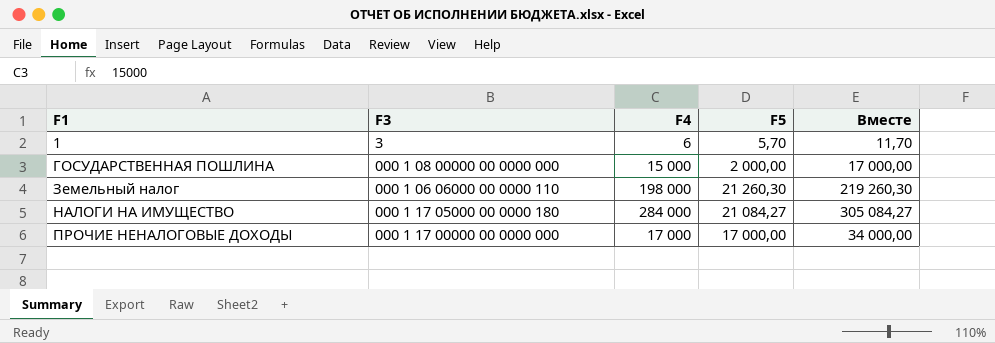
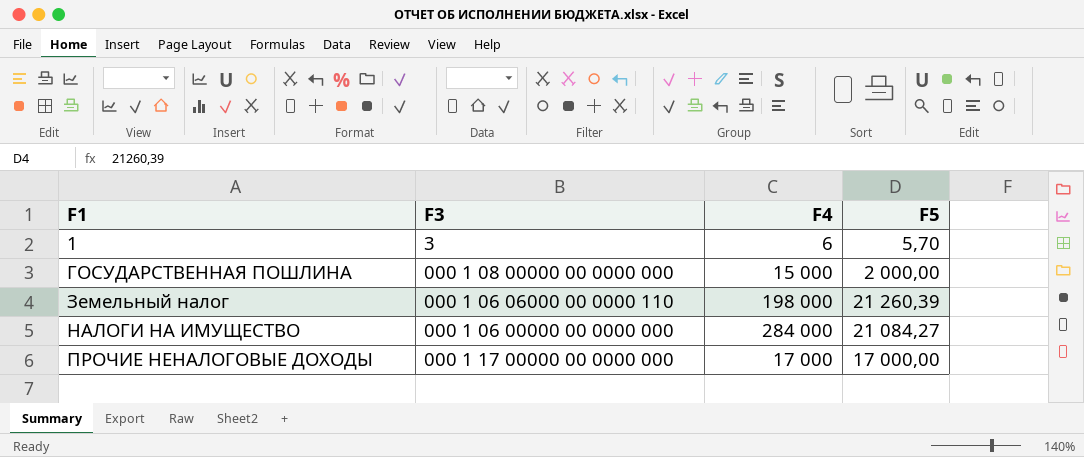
column Вместе | formula: [F4] + [F5] -> none
Земельный налог | F5: 21 260,30 -> 21 260,39
НАЛОГИ НА ИМУЩЕСТВО | F3: 000 1 17 05000 00 0000 180 -> 000 1 06 00000 00 0000 000

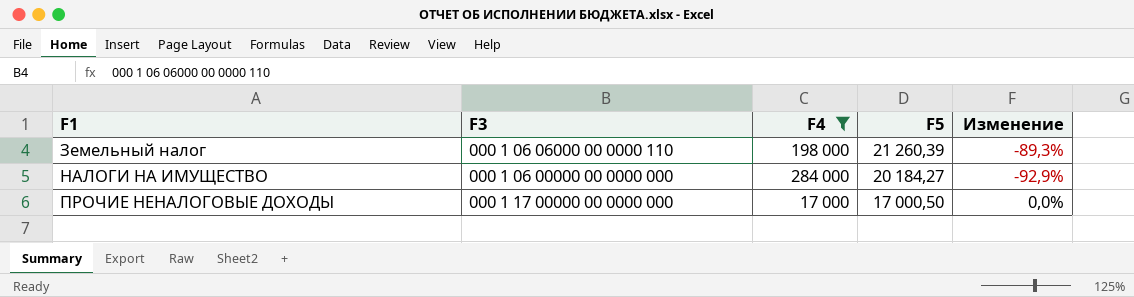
filter: none -> F4 >= 17 000
column Изменение | formula: none -> ([F5] - [F4]) / [F4]
НАЛОГИ НА ИМУЩЕСТВО | F5: 21 084,27 -> 20 184,27
ПРОЧИЕ НЕНАЛОГОВЫЕ ДОХОДЫ | F5: 17 000,00 -> 17 000,50

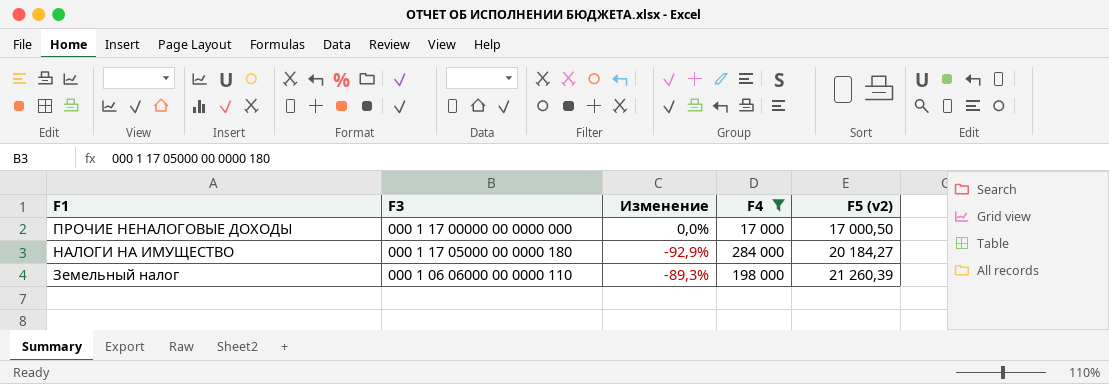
row order: F1 ascending -> F1 descending
column Изменение | position: 5 -> 3
column name: F5 -> F5 (v2)
НАЛОГИ НА ИМУЩЕСТВО | F3: 000 1 06 00000 00 0000 000 -> 000 1 17 05000 00 0000 180

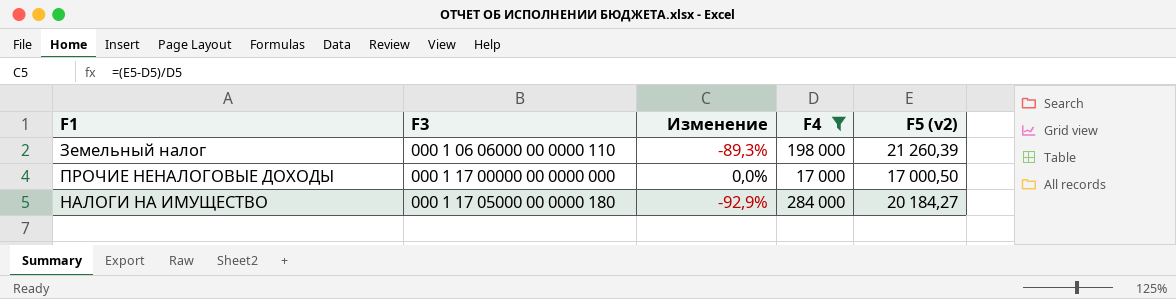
row order: F1 descending -> F3 ascending

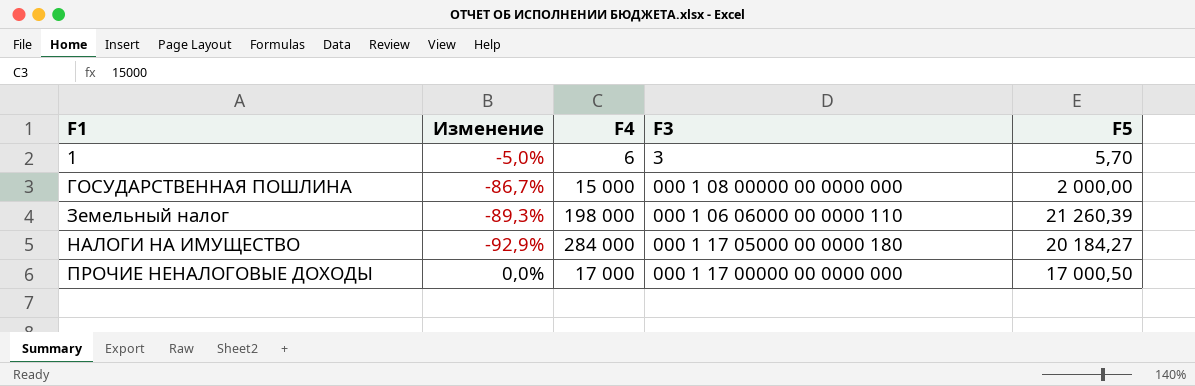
filter: F4 >= 17 000 -> none
row order: F3 ascending -> F1 ascending
column F3 | position: 2 -> 4
column name: F5 (v2) -> F5

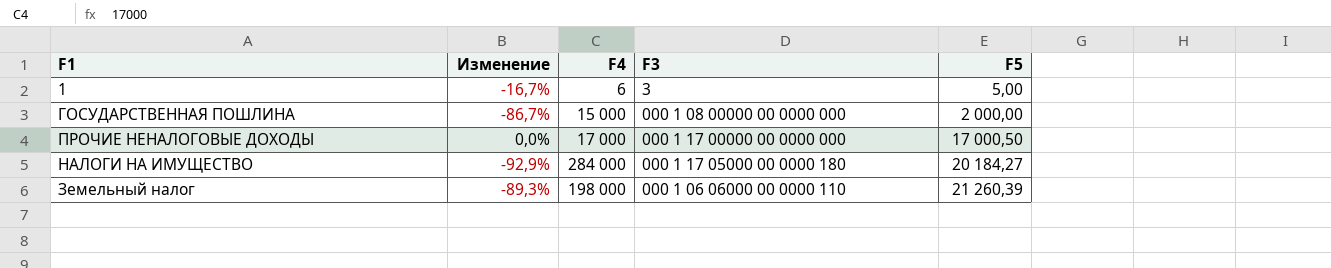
row order: F1 ascending -> F5 ascending
1 | Изменение: -5,0% -> -16,7%
1 | F5: 5,70 -> 5,00

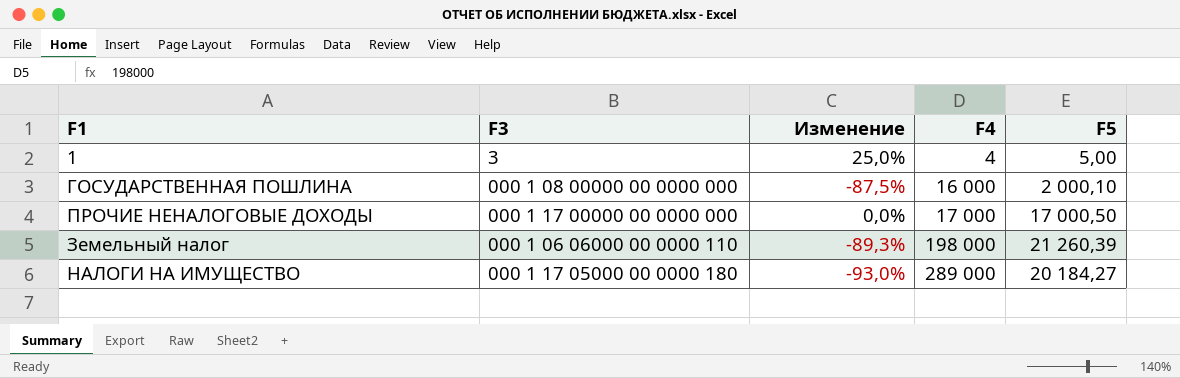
row order: F5 ascending -> F4 ascending
column F3 | position: 4 -> 2
1 | Изменение: -16,7% -> 25,0%
1 | F4: 6 -> 4
ГОСУДАРСТВЕННАЯ ПОШЛИНА | Изменение: -86,7% -> -87,5%
ГОСУДАРСТВЕННАЯ ПОШЛИНА | F4: 15 000 -> 16 000
ГОСУДАРСТВЕННАЯ ПОШЛИНА | F5: 2 000,00 -> 2 000,10
НАЛОГИ НА ИМУЩЕСТВО | Изменение: -92,9% -> -93,0%
НАЛОГИ НА ИМУЩЕСТВО | F4: 284 000 -> 289 000

